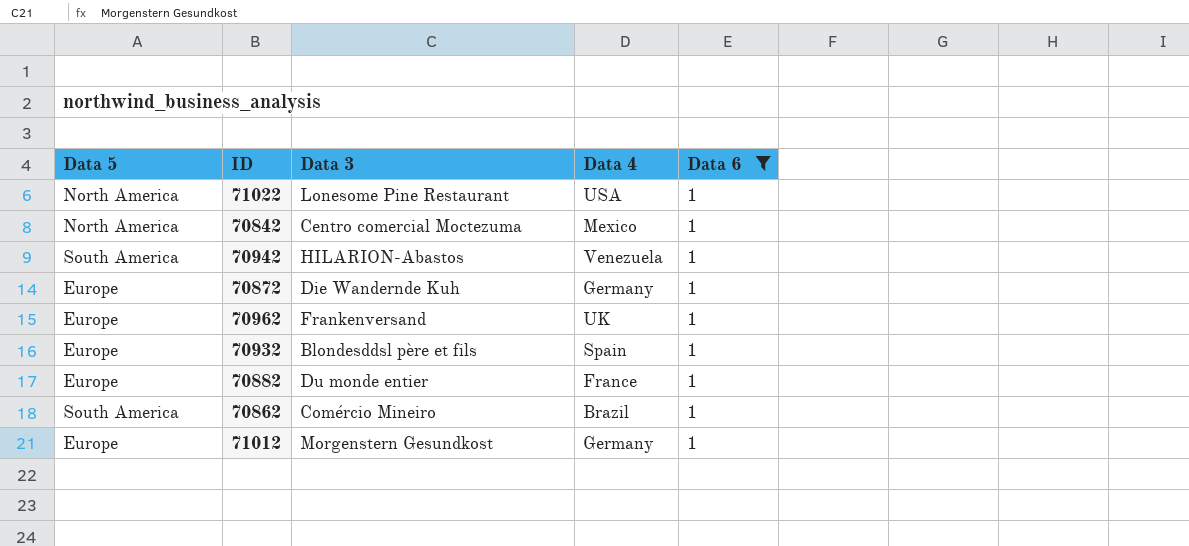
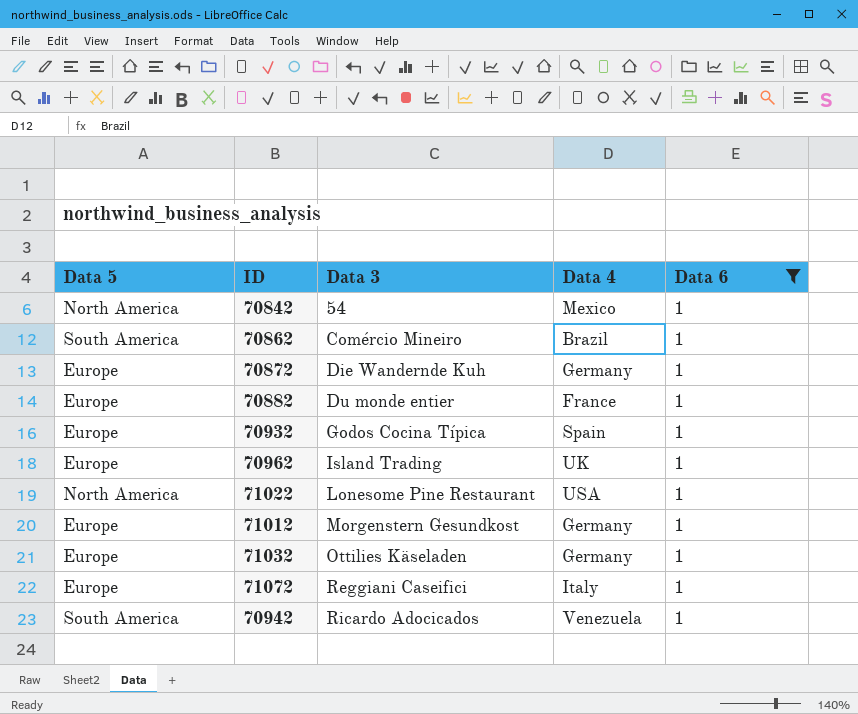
row order: none -> Data 3 ascending
70842 | Data 3: Centro comercial Moctezuma -> 54
70932 | Data 3: Blondesddsl père et fils -> Godos Cocina Típica
70962 | Data 3: Frankenversand -> Island Trading
row 71032: none -> Europe | Ottilies Käseladen | Germany | 1
row 71072: none -> Europe | Reggiani Caseifici | Italy | 1
70942 | Data 3: HILARION-Abastos -> Ricardo Adocicados

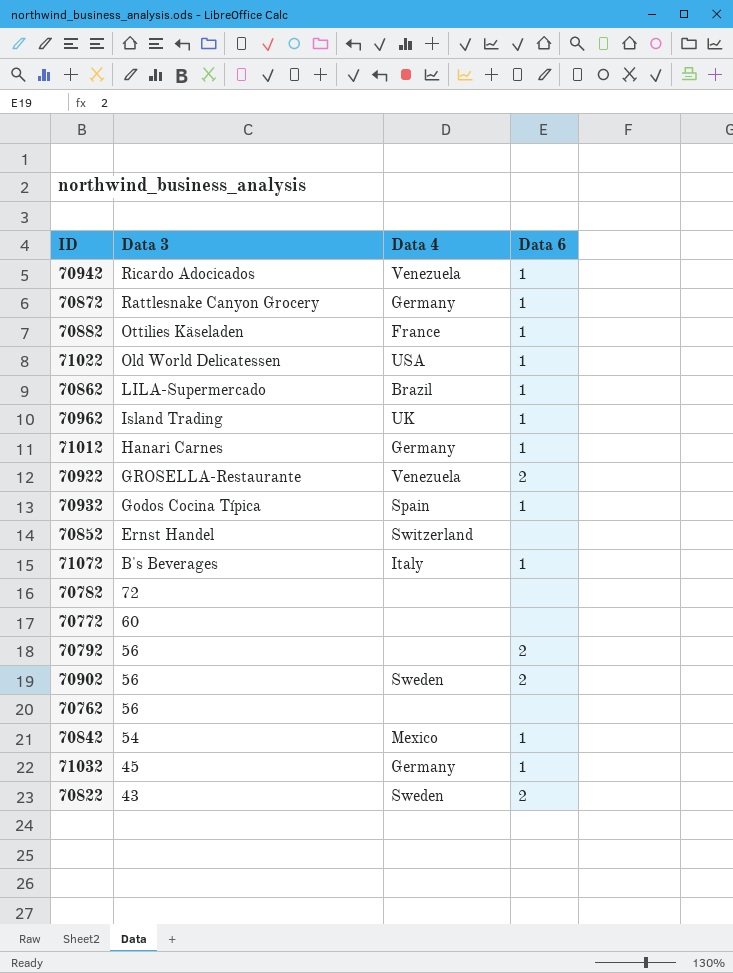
filter: Data 6 = 1 -> none
row order: Data 3 ascending -> Data 3 descending
column Data 5 | position: 1 -> none
70872 | Data 3: Die Wandernde Kuh -> Rattlesnake Canyon Grocery
70882 | Data 3: Du monde entier -> Ottilies Käseladen
71022 | Data 3: Lonesome Pine Restaurant -> Old World Delicatessen
70862 | Data 3: Comércio Mineiro -> LILA-Supermercado
71012 | Data 3: Morgenstern Gesundkost -> Hanari Carnes
71072 | Data 3: Reggiani Caseifici -> B's Beverages
71032 | Data 3: Ottilies Käseladen -> 45

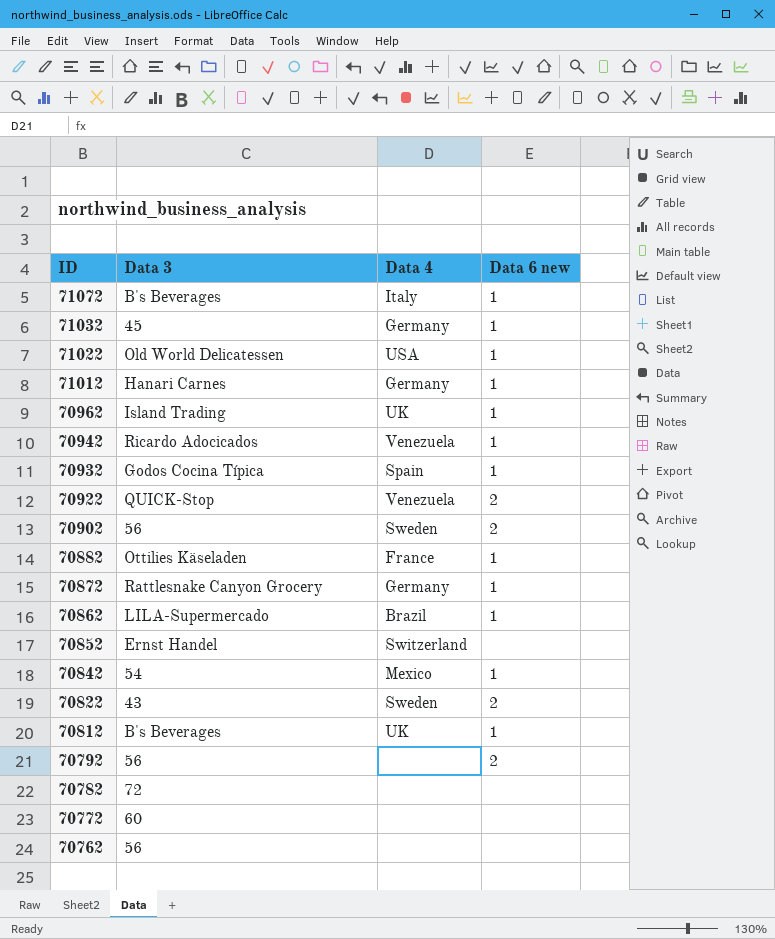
row order: Data 3 descending -> ID descending
column name: Data 6 -> Data 6 new
70922 | Data 3: GROSELLA-Restaurante -> QUICK-Stop
row 70812: none -> B's Beverages | UK | 1

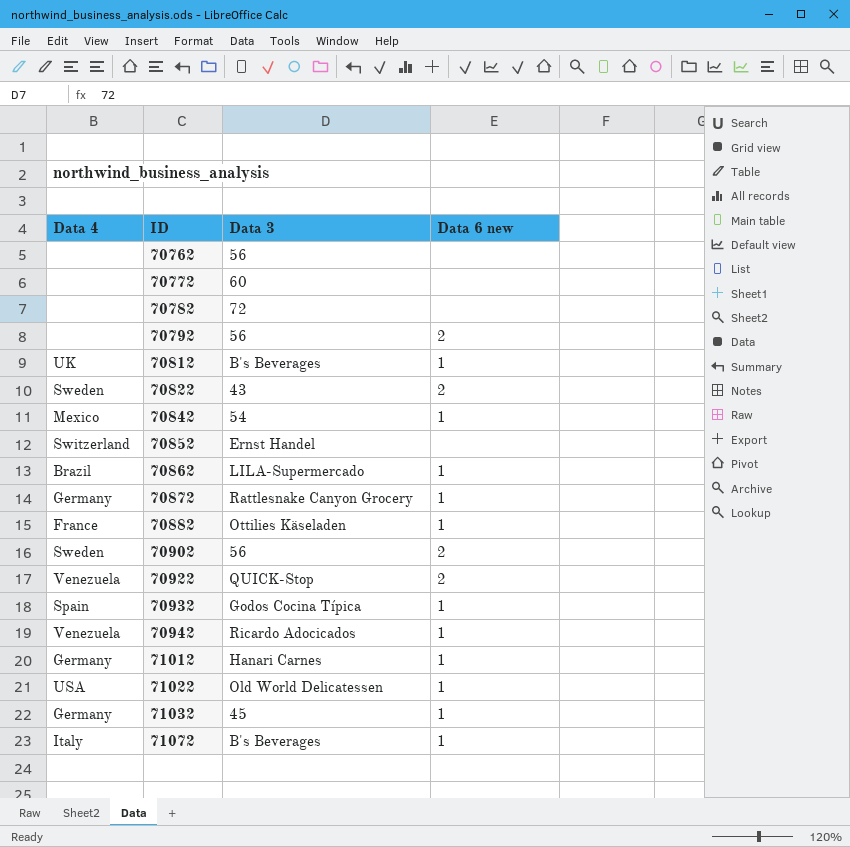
row order: ID descending -> ID ascending
column Data 4 | position: 3 -> 1
row 70962: Island Trading | UK | 1 -> none

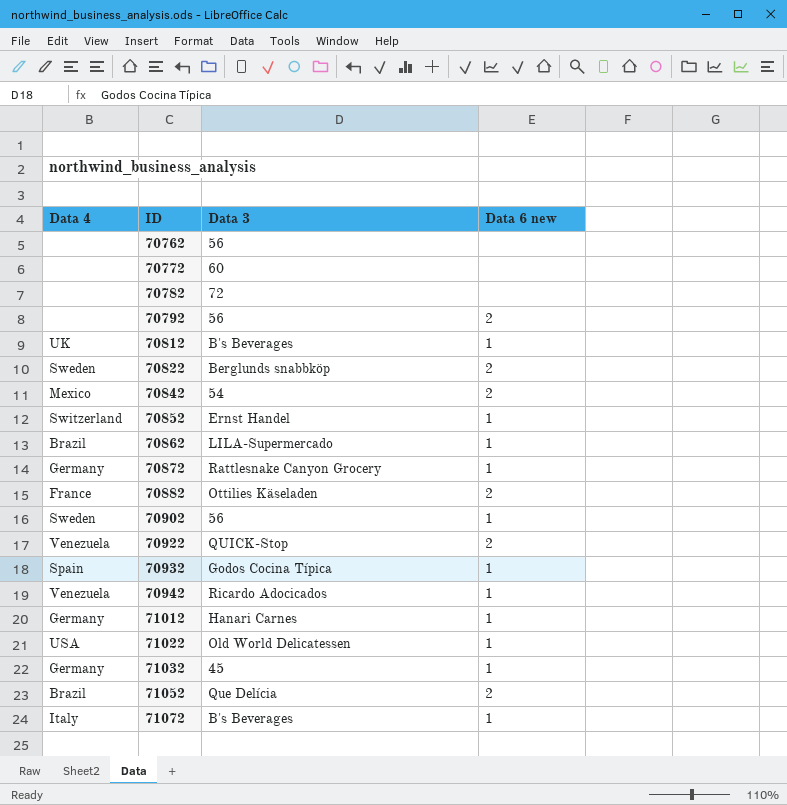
70822 | Data 3: 43 -> Berglunds snabbköp
70842 | Data 6 new: 1 -> 2
70852 | Data 6 new: none -> 1
70882 | Data 6 new: 1 -> 2
70902 | Data 6 new: 2 -> 1
row 71052: none -> Brazil | Que Delícia | 2

